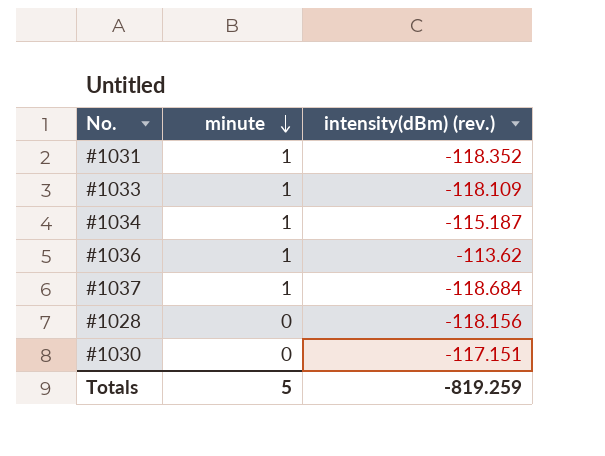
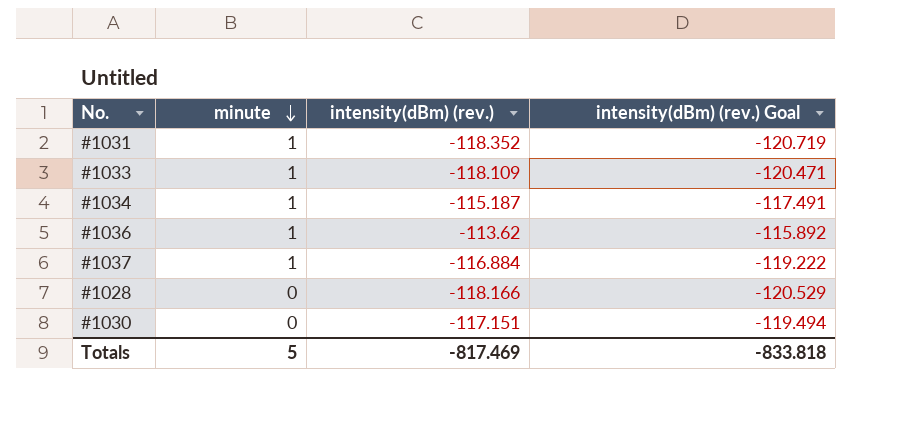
column intensity(dBm) (rev.) Goal | formula: none -> [intensity(dBm) (rev.)] * 1.02
#1037 | intensity(dBm) (rev.): -118.684 -> -116.884
#1028 | intensity(dBm) (rev.): -118.156 -> -118.166
Totals | intensity(dBm) (rev.): -819.259 -> -817.469

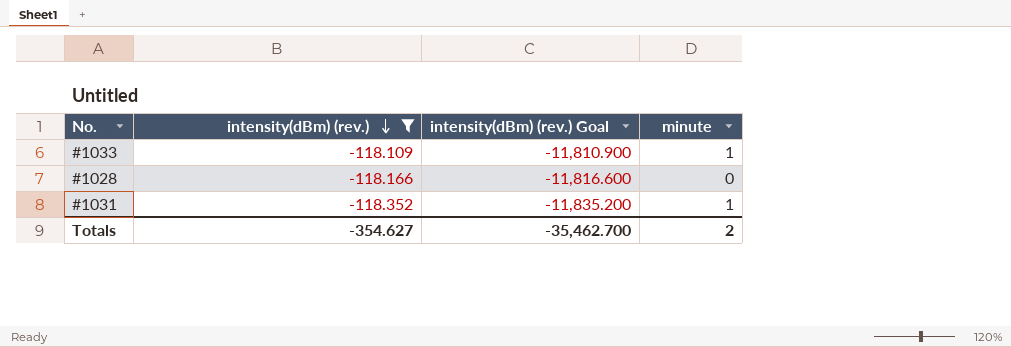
filter: none -> intensity(dBm) (rev.) <= -118.109
row order: minute descending -> intensity(dBm) (rev.) descending
column intensity(dBm) (rev.) Goal | formula: [intensity(dBm) (rev.)] * 1.02 -> [intensity(dBm) (rev.)] * 100
column minute | position: 2 -> 4
Totals | intensity(dBm) (rev.): -817.469 -> -354.627
Totals | intensity(dBm) (rev.) Goal: -833.818 -> -35,462.700
Totals | minute: 5 -> 2

